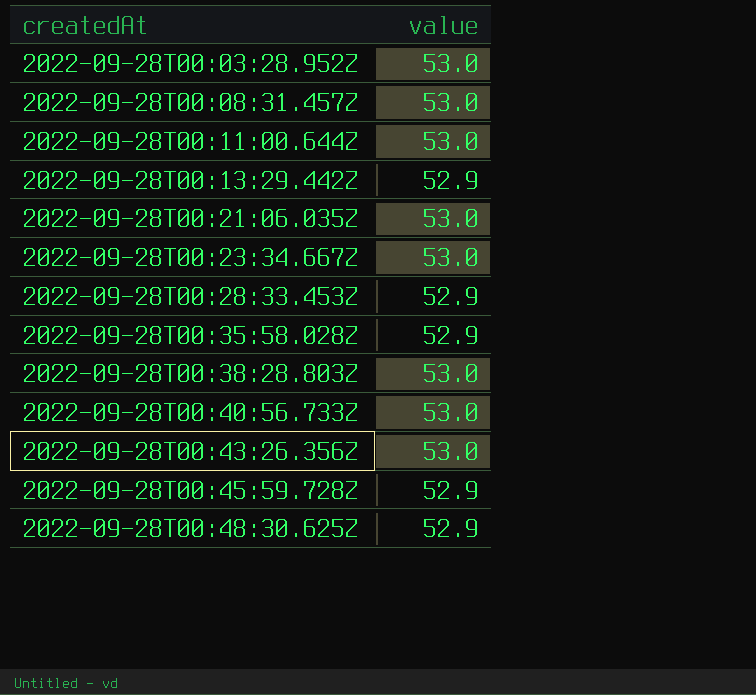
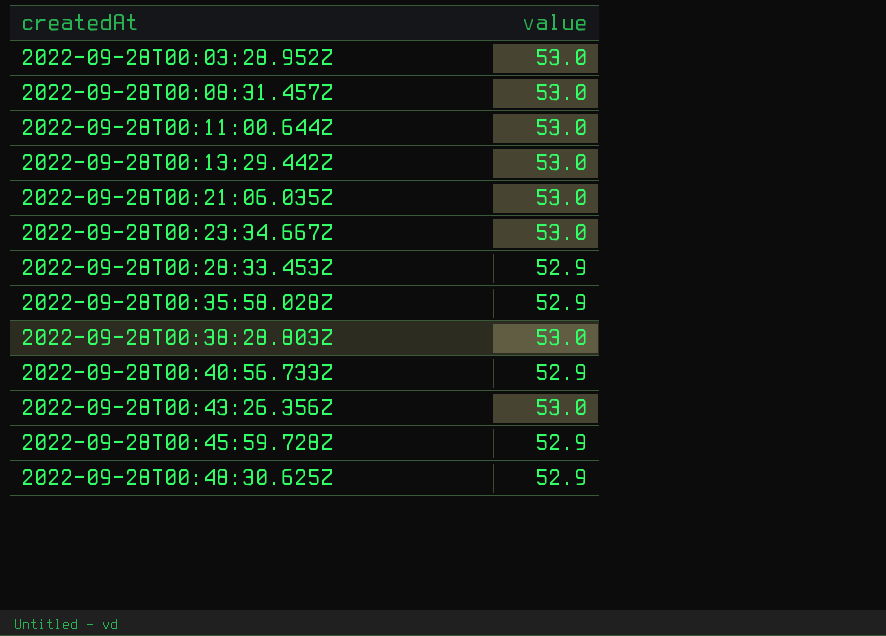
2022-09-28T00:13:29.442Z | value: 52.9 -> 53.0
2022-09-28T00:40:56.733Z | value: 53.0 -> 52.9

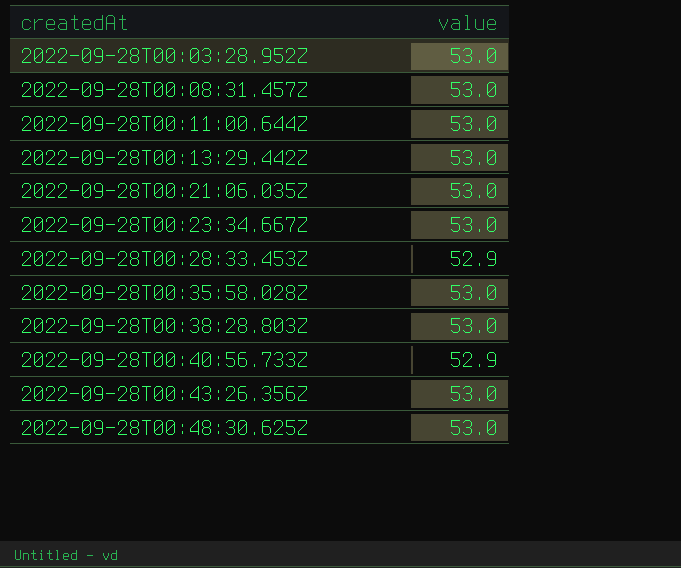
row 2022-09-28T00:45:59.728Z: 52.9 -> none
2022-09-28T00:35:58.028Z | value: 52.9 -> 53.0
2022-09-28T00:48:30.625Z | value: 52.9 -> 53.0

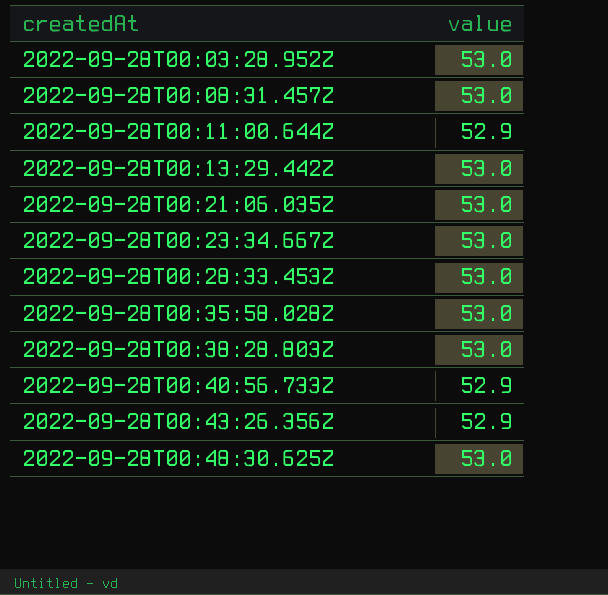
2022-09-28T00:11:00.644Z | value: 53.0 -> 52.9
2022-09-28T00:28:33.453Z | value: 52.9 -> 53.0
2022-09-28T00:43:26.356Z | value: 53.0 -> 52.9

